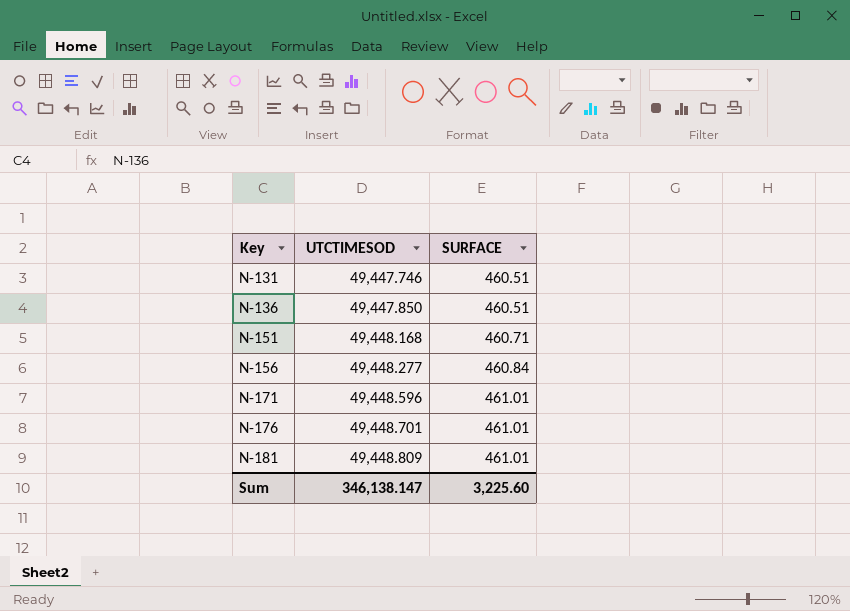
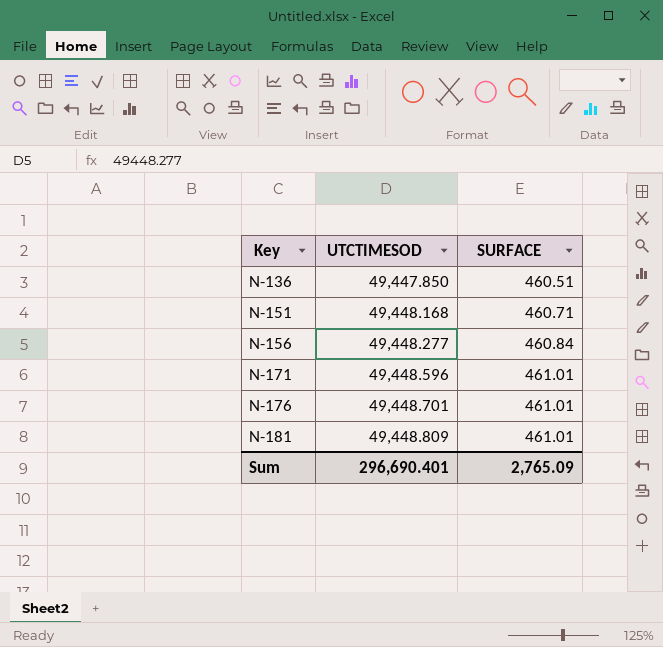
row N-131: 49,447.746 | 460.51 -> none
Sum | UTCTIMESOD: 346,138.147 -> 296,690.401
Sum | SURFACE: 3,225.60 -> 2,765.09

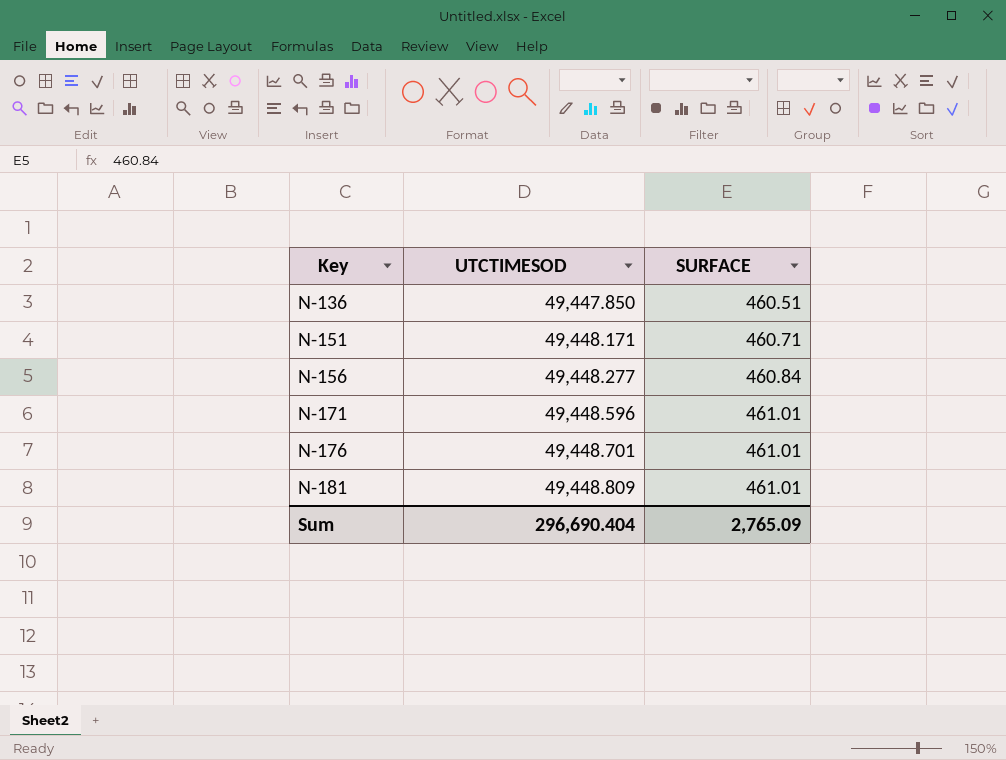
N-151 | UTCTIMESOD: 49,448.168 -> 49,448.171
Sum | UTCTIMESOD: 296,690.401 -> 296,690.404

